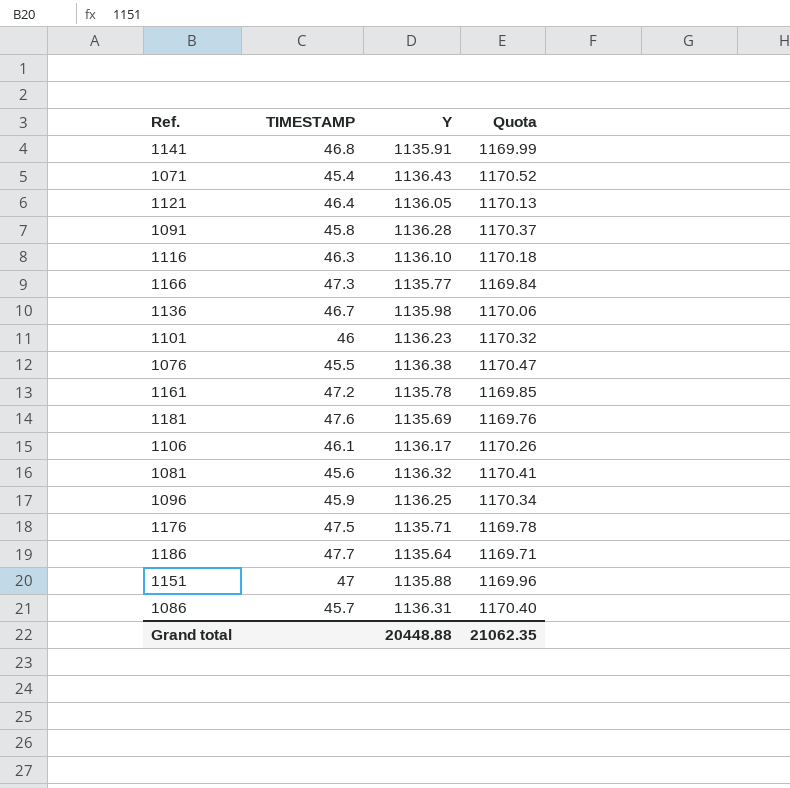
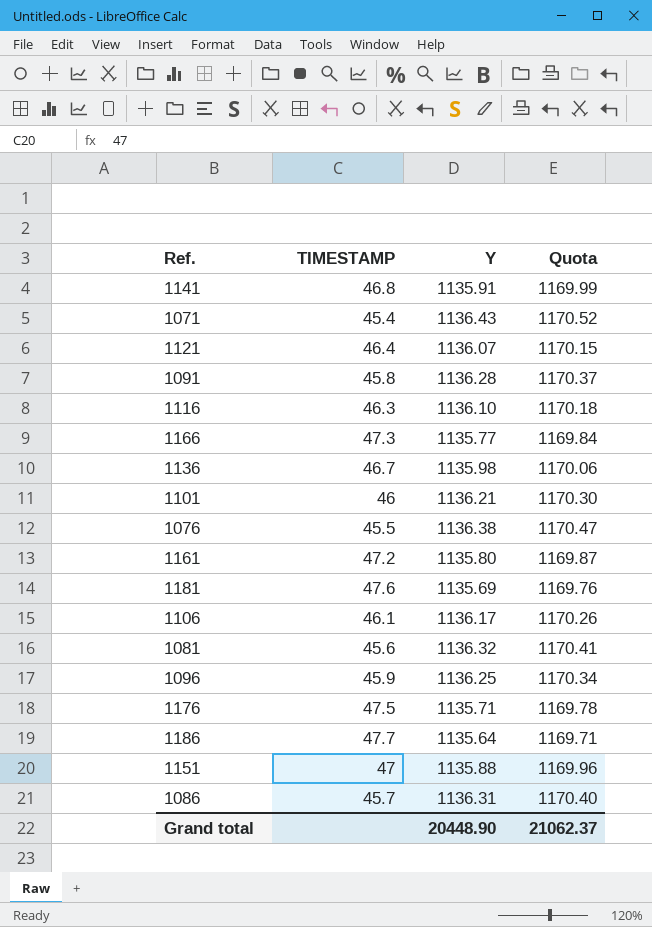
1121 | Y: 1136.05 -> 1136.07
1121 | Quota: 1170.13 -> 1170.15
1101 | Y: 1136.23 -> 1136.21
1101 | Quota: 1170.32 -> 1170.30
1161 | Y: 1135.78 -> 1135.80
1161 | Quota: 1169.85 -> 1169.87
Grand total | Y: 20448.88 -> 20448.90
Grand total | Quota: 21062.35 -> 21062.37

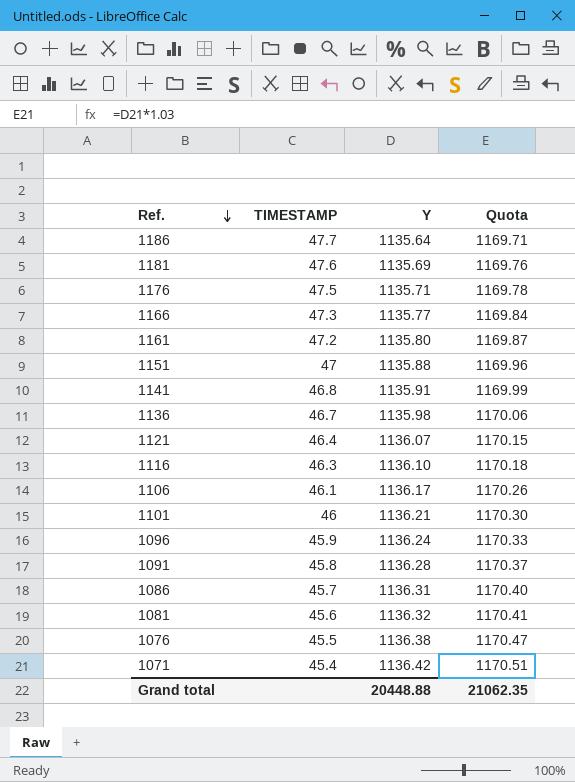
row order: none -> Ref. descending
1096 | Y: 1136.25 -> 1136.24
1096 | Quota: 1170.34 -> 1170.33
1071 | Y: 1136.43 -> 1136.42
1071 | Quota: 1170.52 -> 1170.51
Grand total | Y: 20448.90 -> 20448.88
Grand total | Quota: 21062.37 -> 21062.35

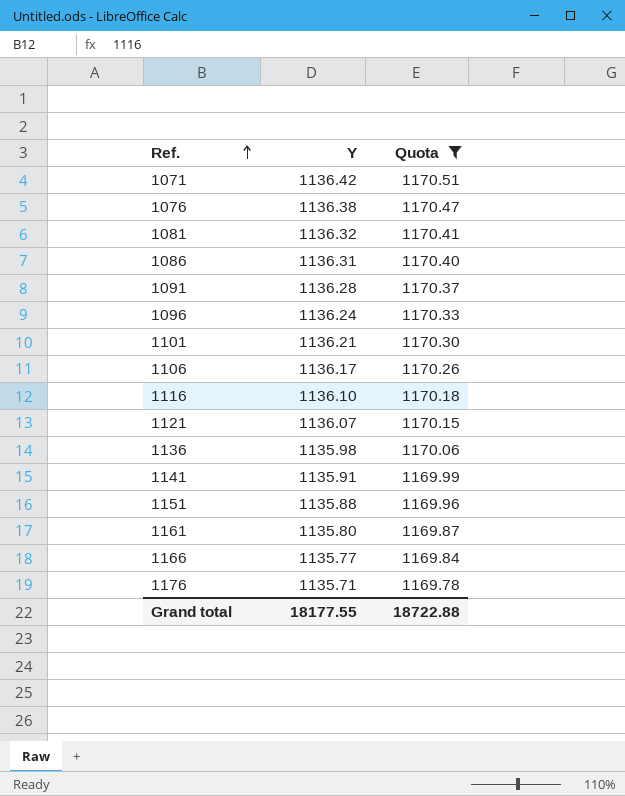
filter: none -> Quota >= 1169.78
row order: Ref. descending -> Ref. ascending
column TIMESTAMP | position: 2 -> none
Grand total | Y: 20448.88 -> 18177.55
Grand total | Quota: 21062.35 -> 18722.88

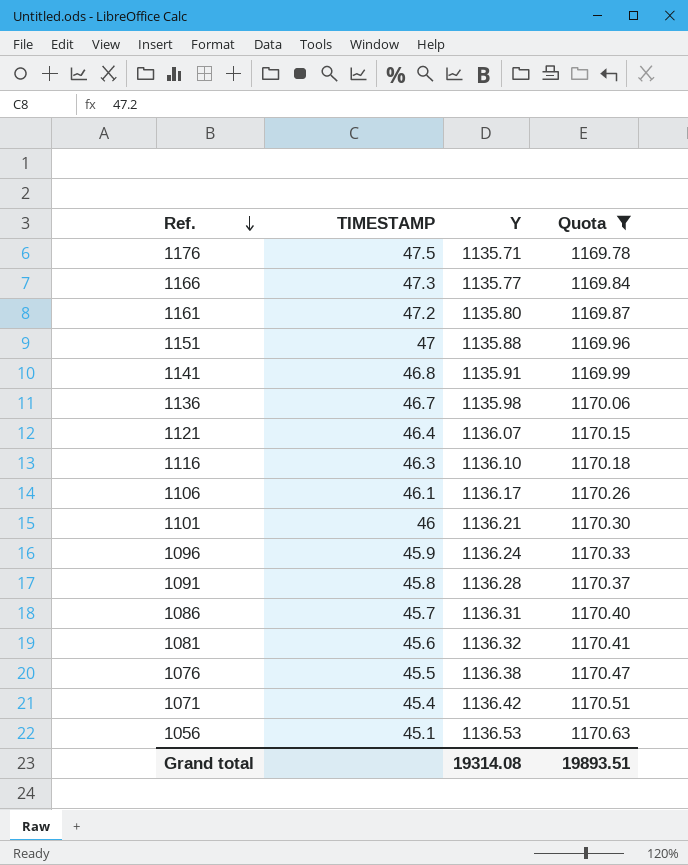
row order: Ref. ascending -> Ref. descending
column TIMESTAMP | position: none -> 2
row 1056: none -> 45.1 | 1136.53 | 1170.63
Grand total | Y: 18177.55 -> 19314.08
Grand total | Quota: 18722.88 -> 19893.51

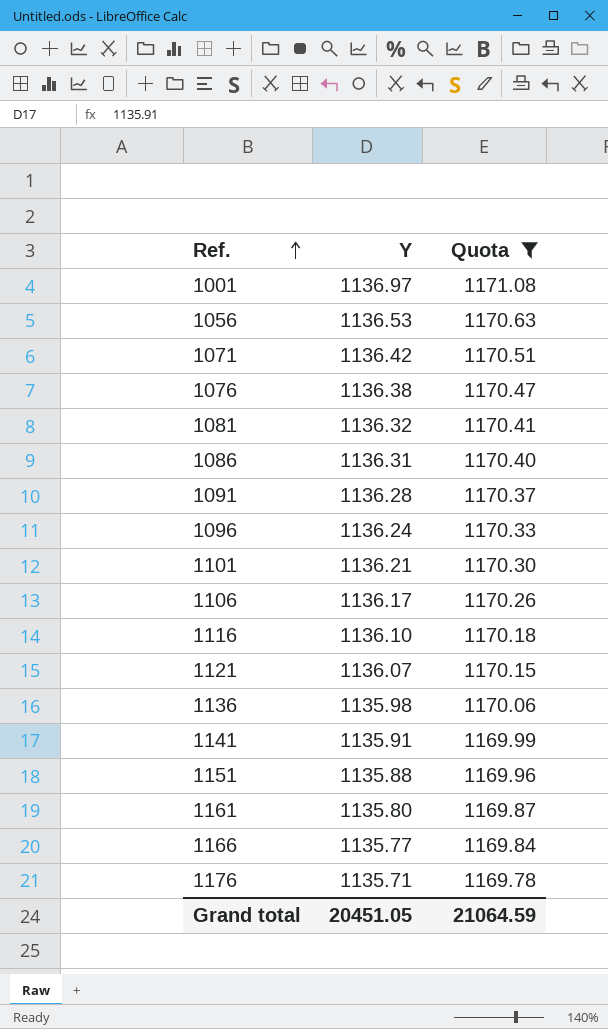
row order: Ref. descending -> Ref. ascending
column TIMESTAMP | position: 2 -> none
row 1001: none -> 1136.97 | 1171.08
Grand total | Y: 19314.08 -> 20451.05
Grand total | Quota: 19893.51 -> 21064.59

